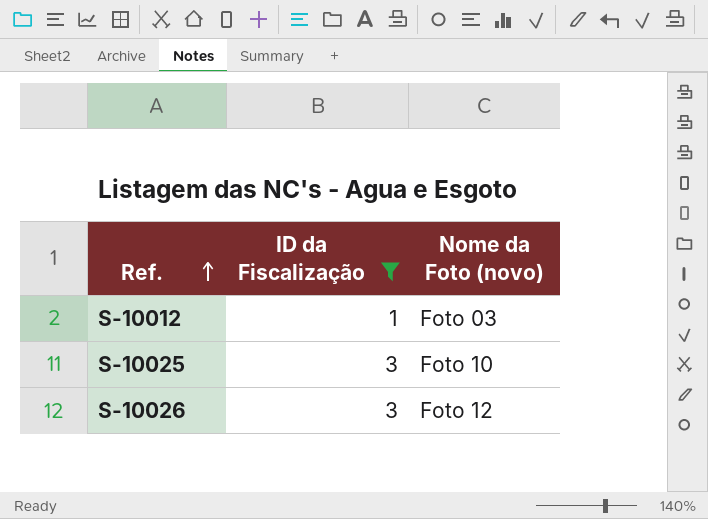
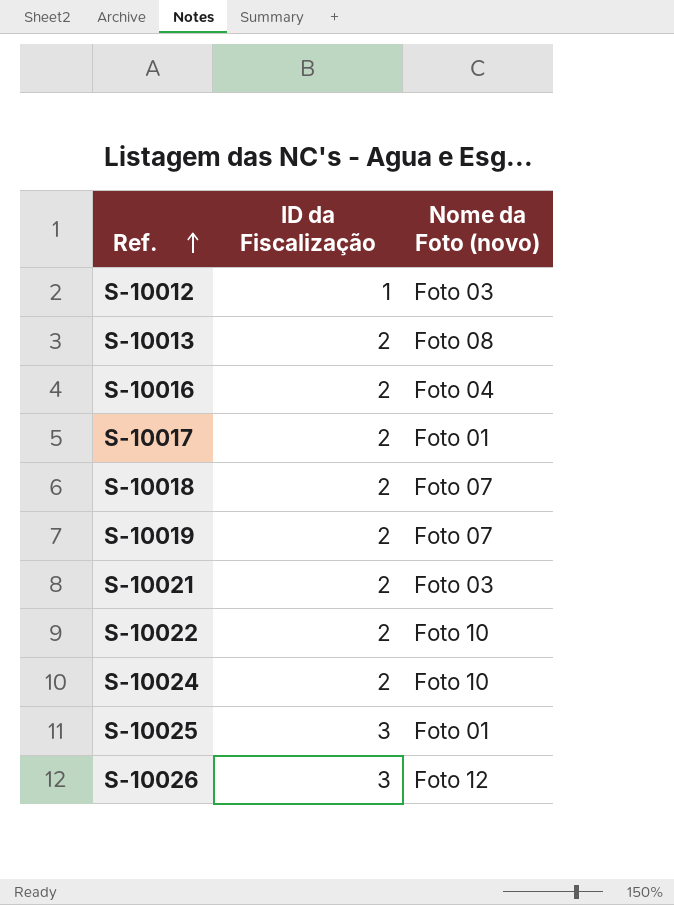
filter: ID da Fiscalização != 2 -> none
S-10025 | Nome da Foto (novo): Foto 10 -> Foto 01

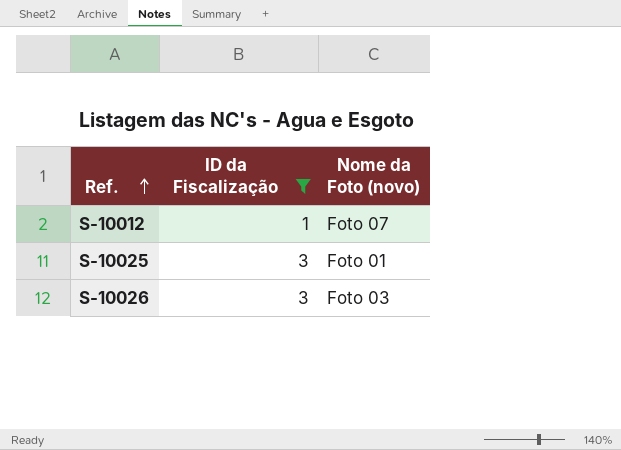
filter: none -> ID da Fiscalização != 2
S-10012 | Nome da Foto (novo): Foto 03 -> Foto 07
S-10026 | Nome da Foto (novo): Foto 12 -> Foto 03

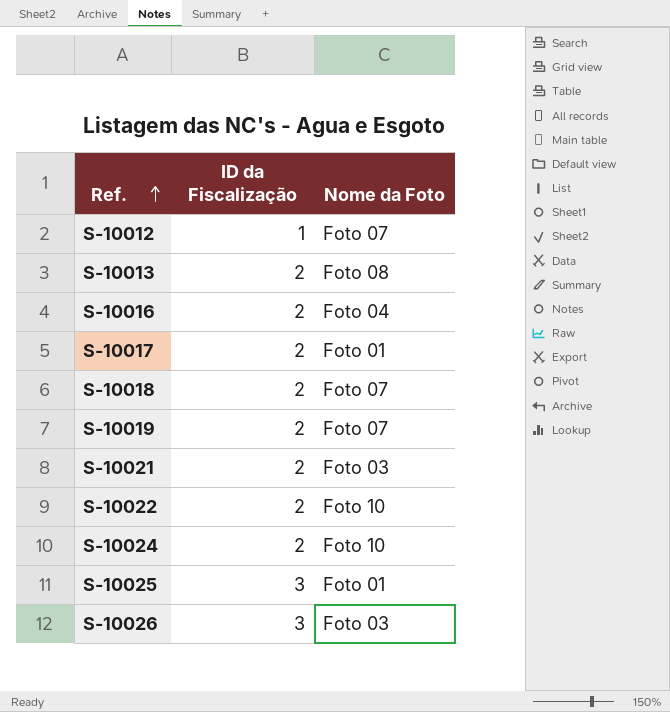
filter: ID da Fiscalização != 2 -> none
column name: Nome da Foto (novo) -> Nome da Foto

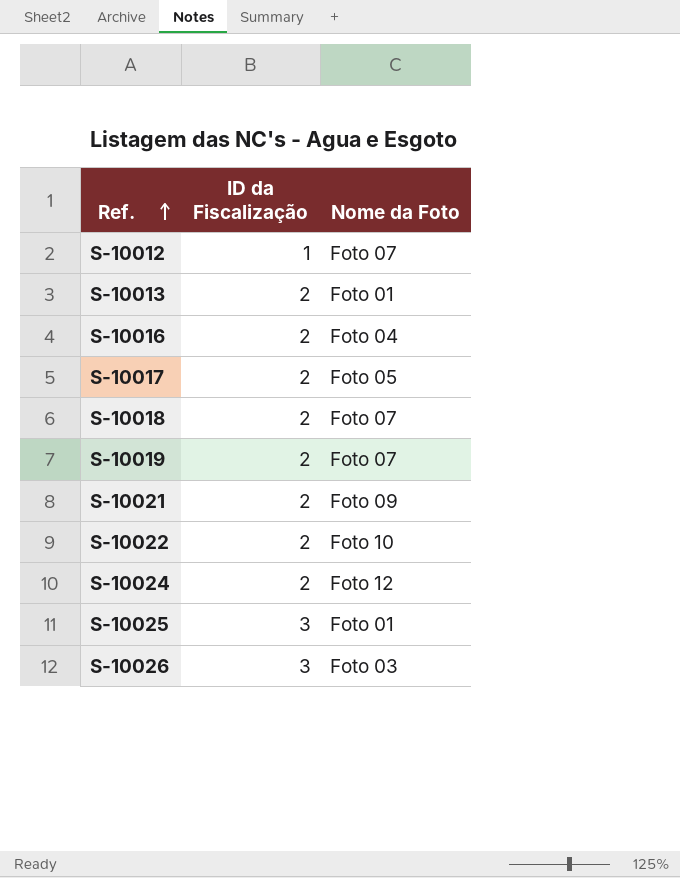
S-10013 | Nome da Foto: Foto 08 -> Foto 01
S-10017 | Nome da Foto: Foto 01 -> Foto 05
S-10021 | Nome da Foto: Foto 03 -> Foto 09
S-10024 | Nome da Foto: Foto 10 -> Foto 12

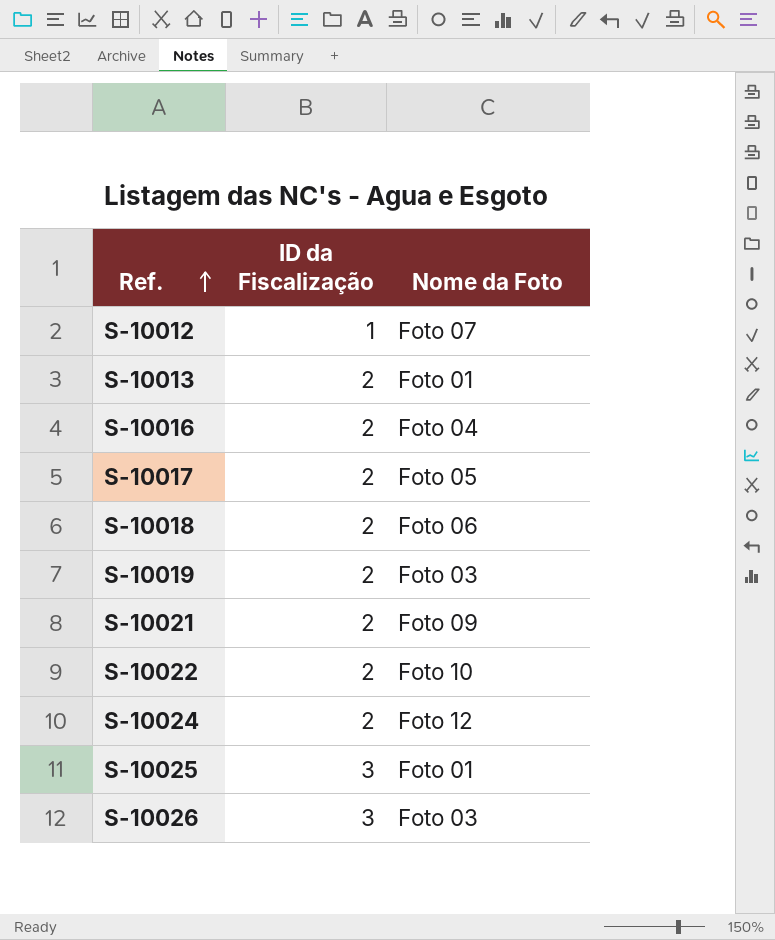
S-10018 | Nome da Foto: Foto 07 -> Foto 06
S-10019 | Nome da Foto: Foto 07 -> Foto 03

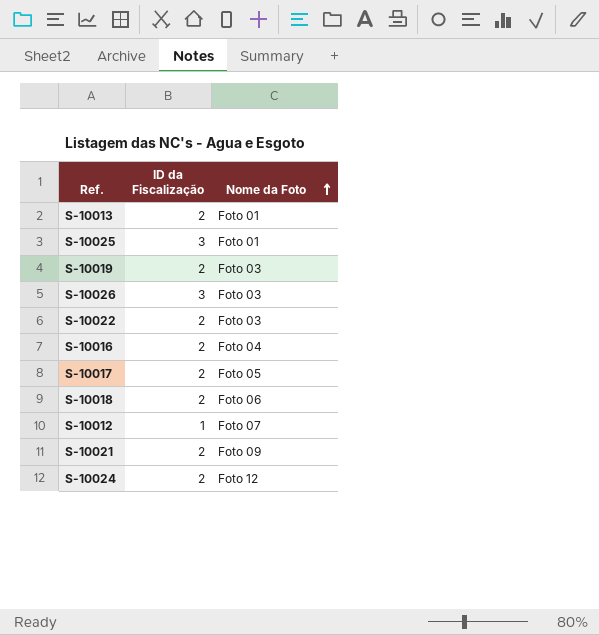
row order: Ref. ascending -> Nome da Foto ascending
S-10022 | Nome da Foto: Foto 10 -> Foto 03

